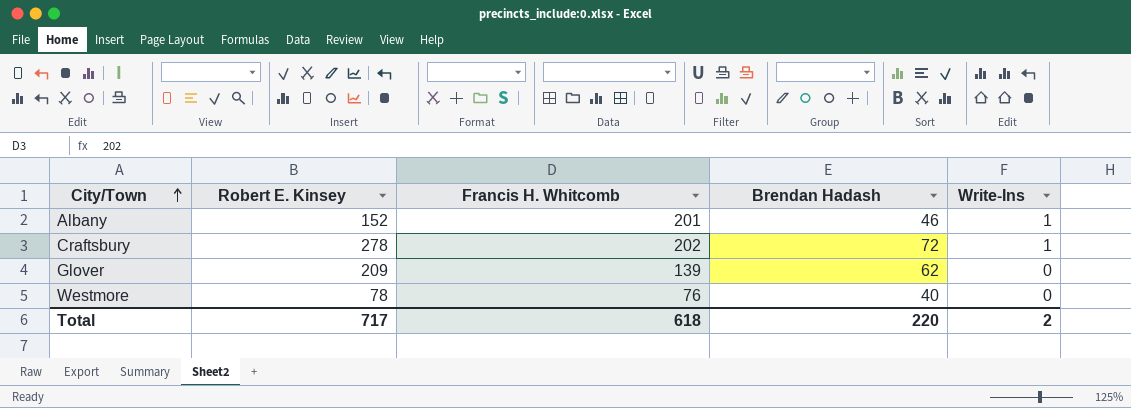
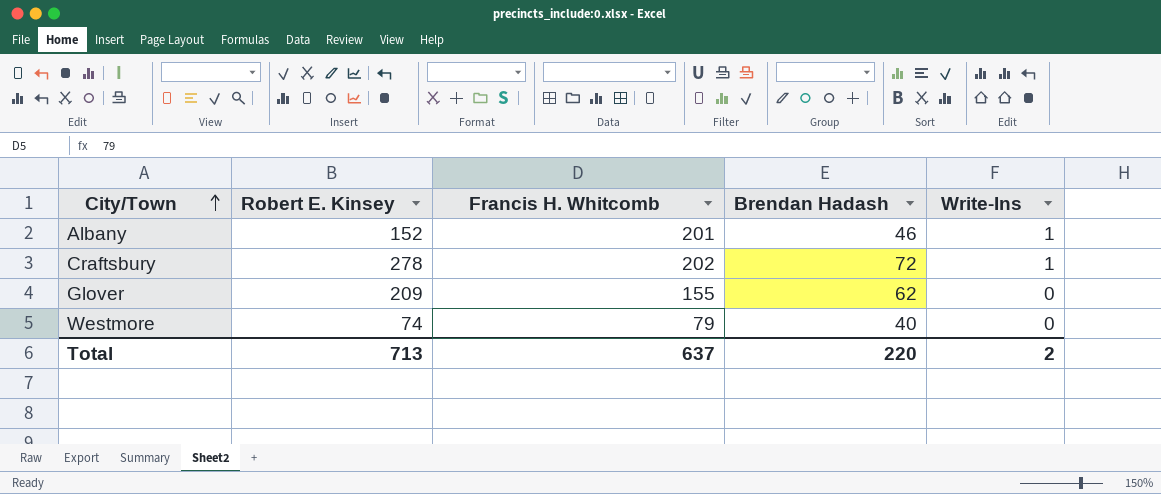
Glover | Francis H. Whitcomb: 139 -> 155
Westmore | Robert E. Kinsey: 78 -> 74
Westmore | Francis H. Whitcomb: 76 -> 79
Total | Robert E. Kinsey: 717 -> 713
Total | Francis H. Whitcomb: 618 -> 637

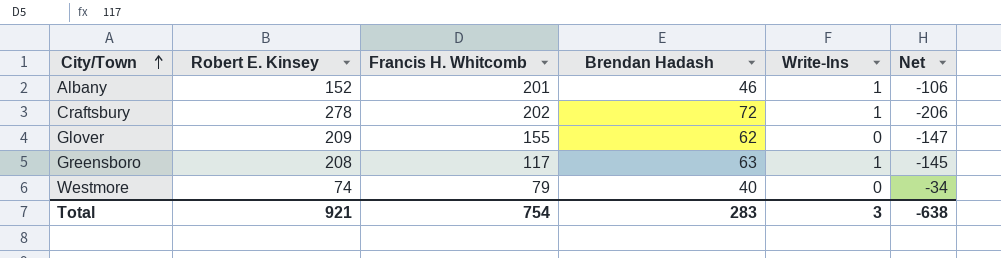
column Net | formula: none -> [Brendan Hadash] - [Robert E. Kinsey]
row Greensboro: none -> 208 | 117 | 63 | 1 | -145
Total | Robert E. Kinsey: 713 -> 921
Total | Francis H. Whitcomb: 637 -> 754
Total | Brendan Hadash: 220 -> 283
Total | Write-Ins: 2 -> 3

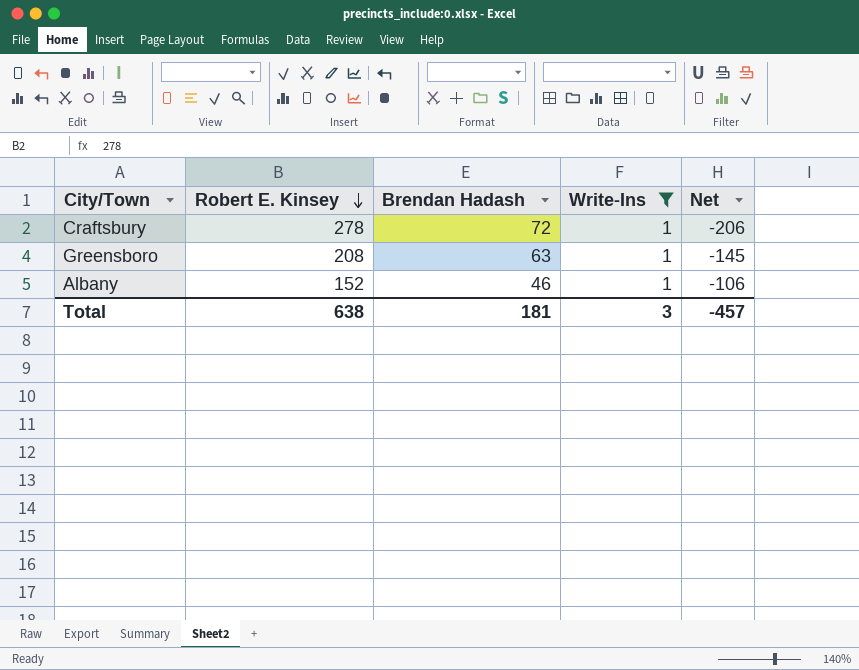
filter: none -> Write-Ins = 1
row order: City/Town ascending -> Robert E. Kinsey descending
column Francis H. Whitcomb | position: 3 -> none
Total | Robert E. Kinsey: 921 -> 638
Total | Brendan Hadash: 283 -> 181
Total | Net: -638 -> -457

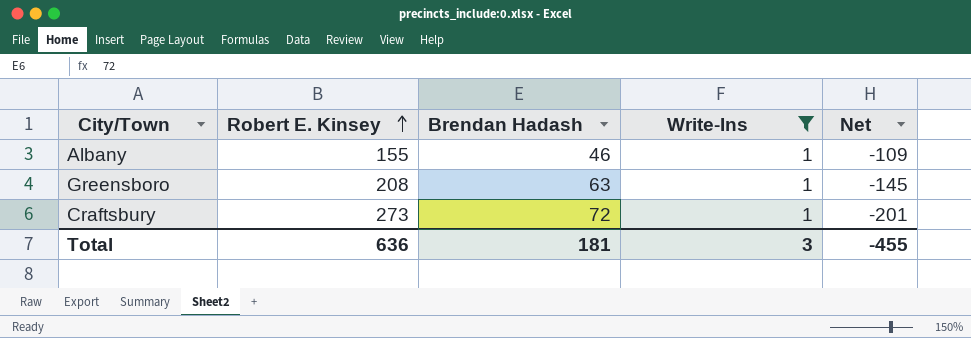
row order: Robert E. Kinsey descending -> Robert E. Kinsey ascending
Albany | Robert E. Kinsey: 152 -> 155
Albany | Net: -106 -> -109
Craftsbury | Robert E. Kinsey: 278 -> 273
Craftsbury | Net: -206 -> -201
Total | Robert E. Kinsey: 638 -> 636
Total | Net: -457 -> -455

